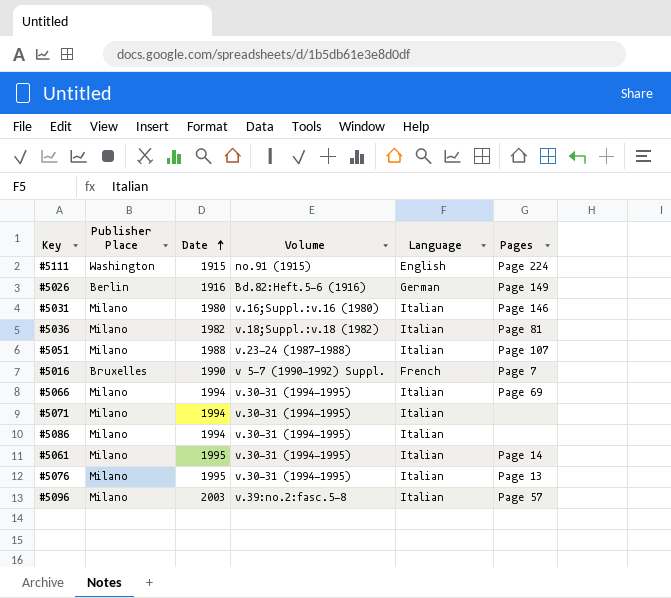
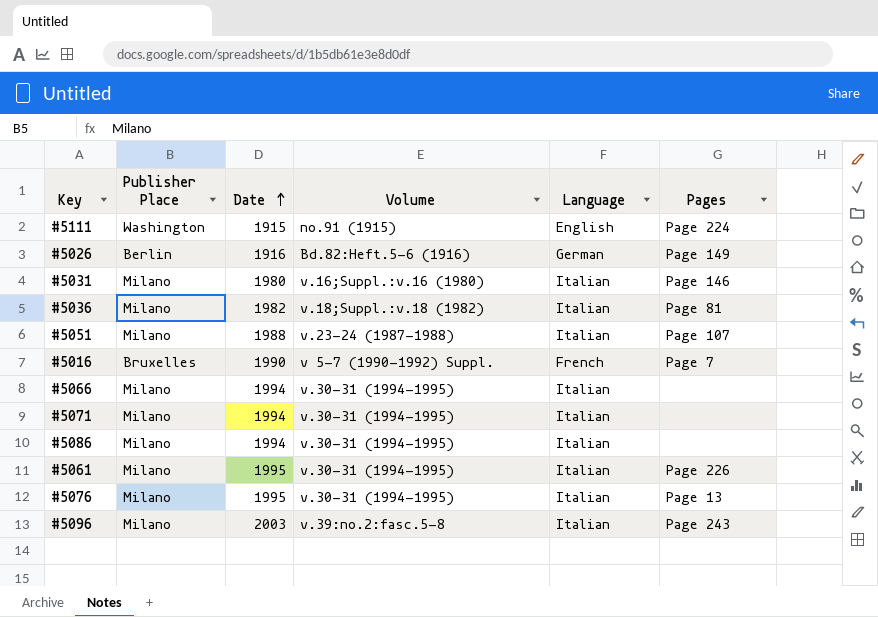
#5066 | Pages: Page 69 -> none
#5061 | Pages: Page 14 -> Page 226
#5096 | Pages: Page 57 -> Page 243

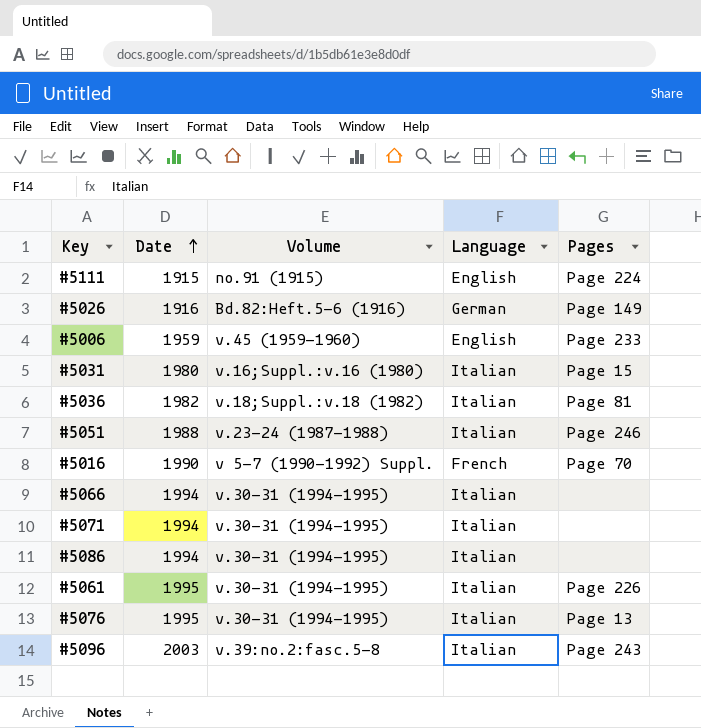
column Publisher Place | position: 2 -> none
row #5006: none -> 1959 | v.45 (1959-1960) | English | Page 233
#5031 | Pages: Page 146 -> Page 15
#5051 | Pages: Page 107 -> Page 246
#5016 | Pages: Page 7 -> Page 70

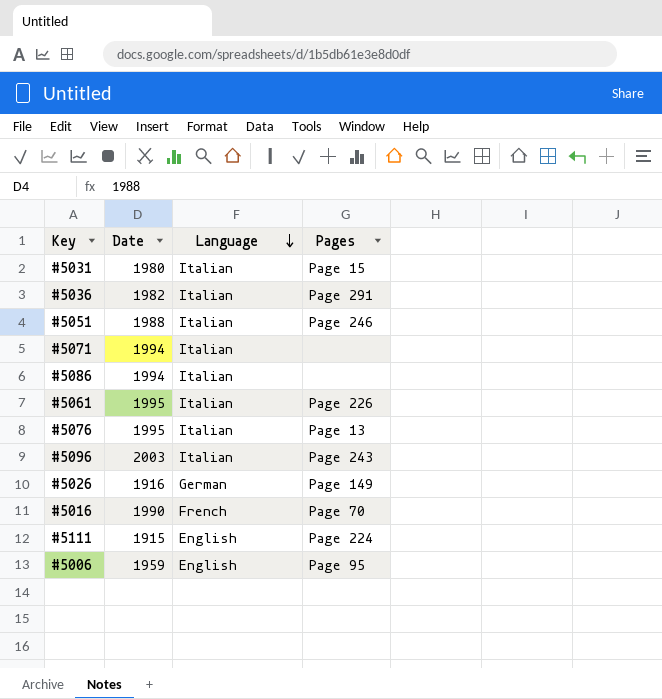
row order: Date ascending -> Language descending
column Volume | position: 3 -> none
row #5066: 1994 | v.30-31 (1994-1995) | Italian | none -> none
#5036 | Pages: Page 81 -> Page 291
#5006 | Pages: Page 233 -> Page 95

